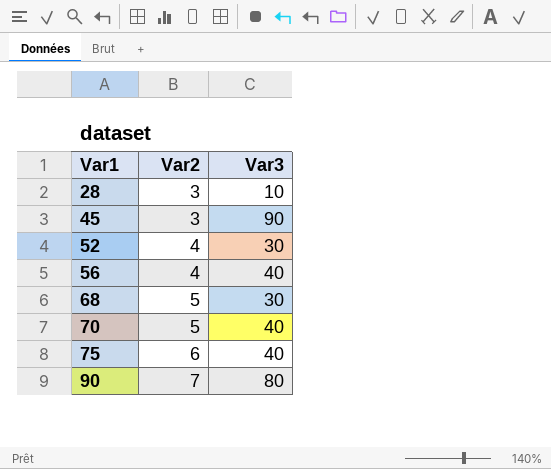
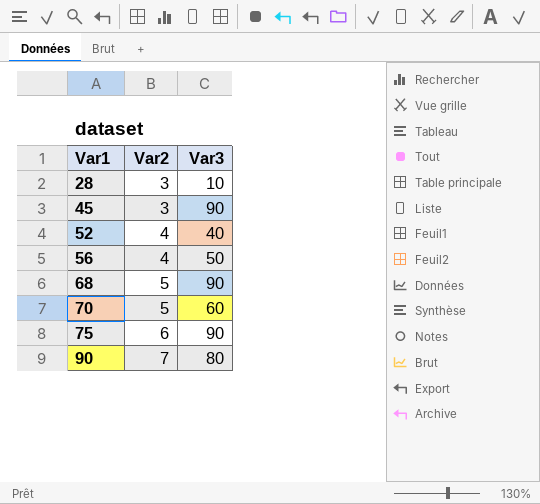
52 | Var3: 30 -> 40
56 | Var3: 40 -> 50
68 | Var3: 30 -> 90
70 | Var3: 40 -> 60
75 | Var3: 40 -> 90

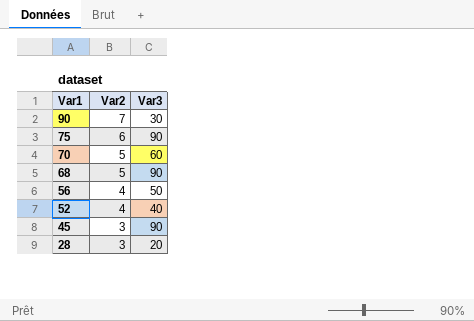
row order: Var1 ascending -> Var1 descending
90 | Var3: 80 -> 30
28 | Var3: 10 -> 20

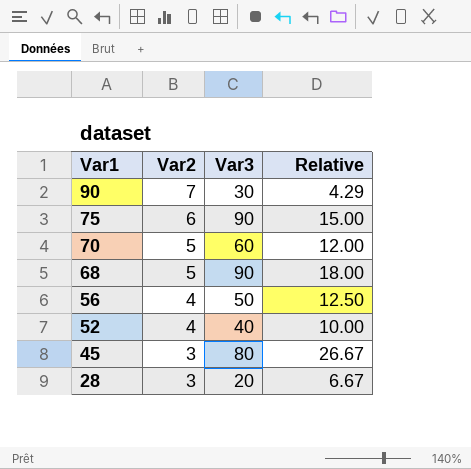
column Relative | formula: none -> [Var3] / [Var2]
45 | Var3: 90 -> 80

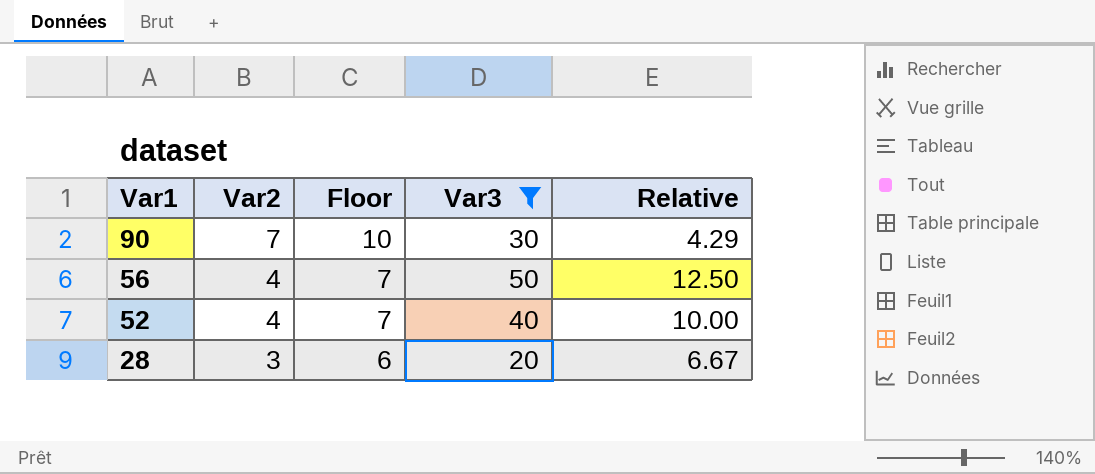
filter: none -> Var3 <= 50
column Floor | formula: none -> [Var2] + 3

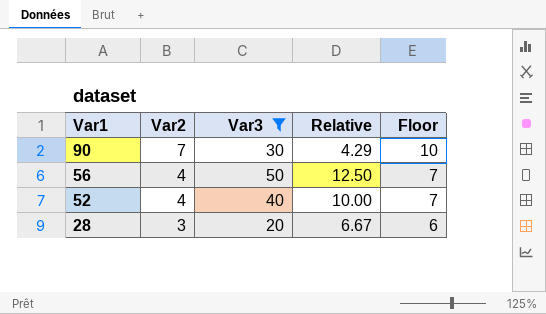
column Floor | position: 3 -> 5

